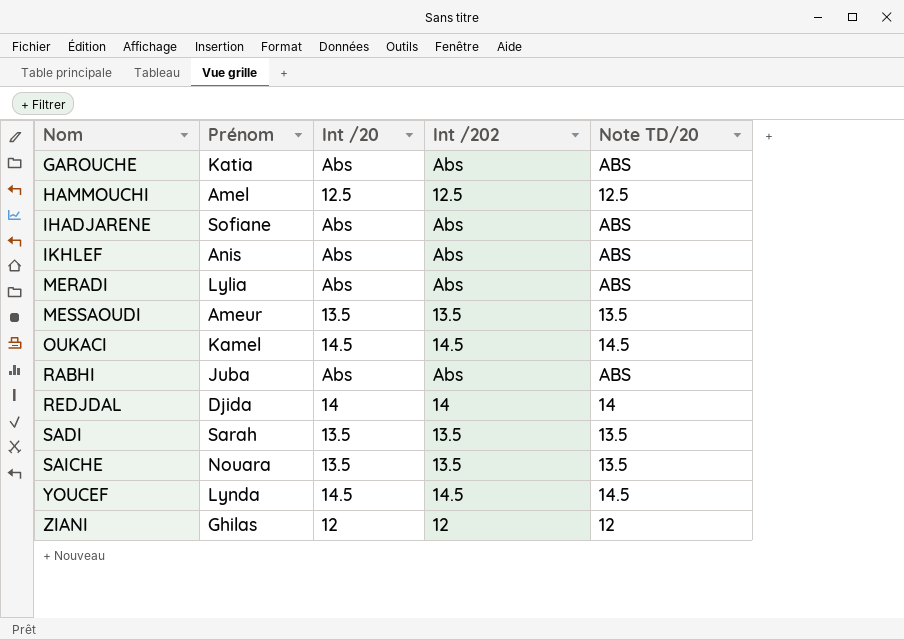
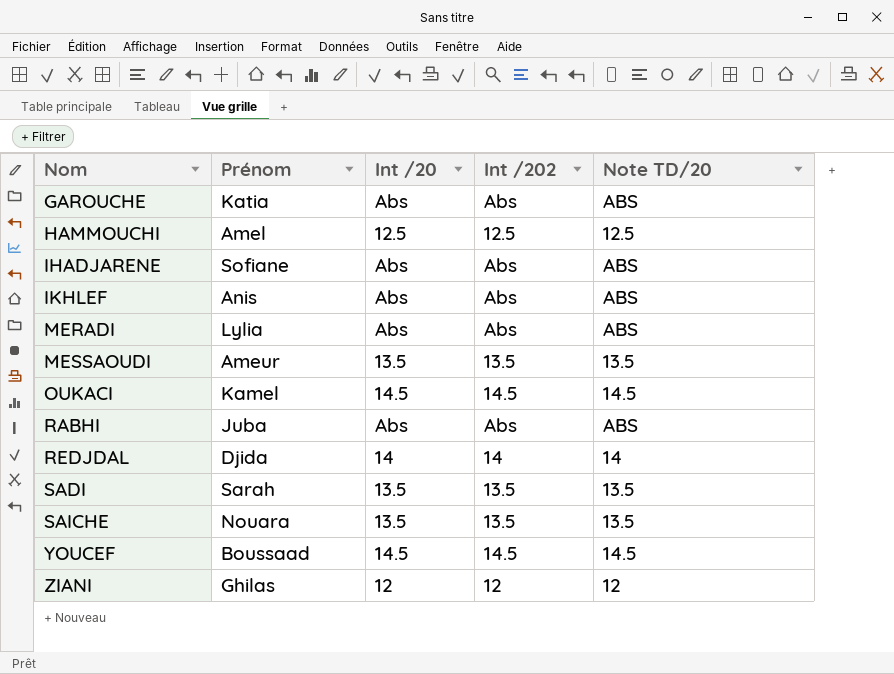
YOUCEF | Prénom: Lynda -> Boussaad

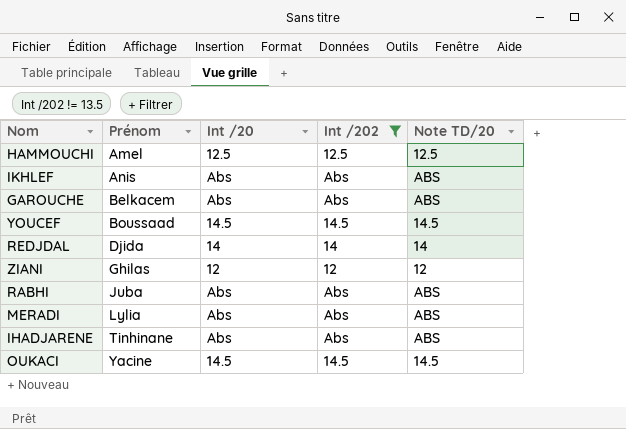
filter: none -> Int /202 != 13.5
row order: Nom ascending -> Prénom ascending
GAROUCHE | Prénom: Katia -> Belkacem
IHADJARENE | Prénom: Sofiane -> Tinhinane
OUKACI | Prénom: Kamel -> Yacine

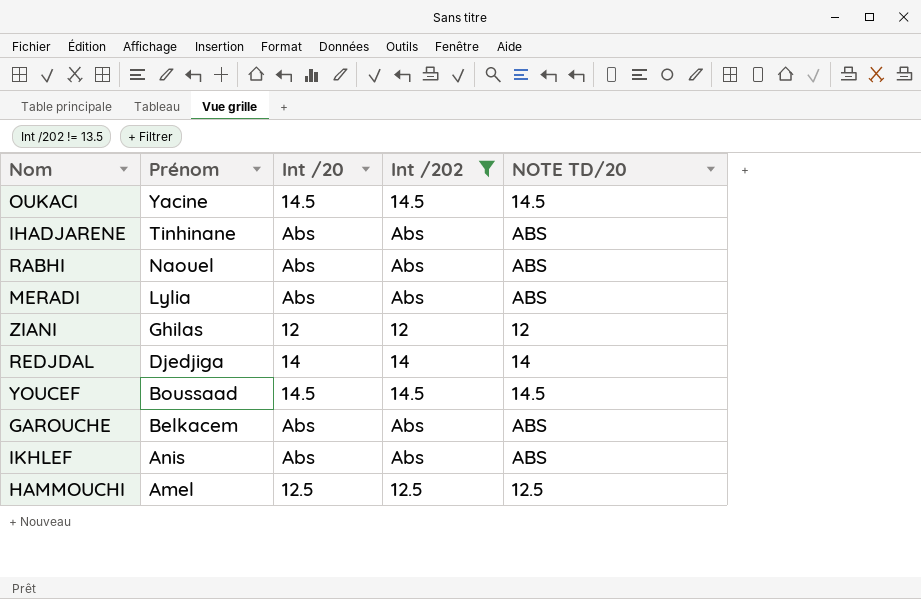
row order: Prénom ascending -> Prénom descending
column name: Note TD/20 -> NOTE TD/20
RABHI | Prénom: Juba -> Naouel
REDJDAL | Prénom: Djida -> Djedjiga

